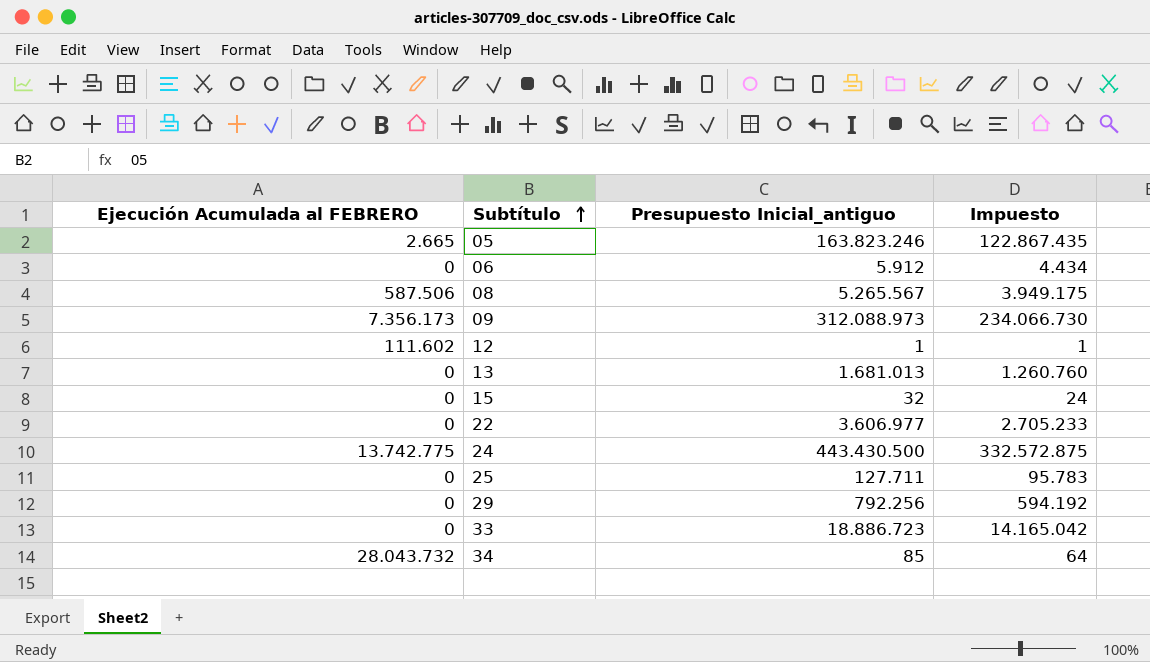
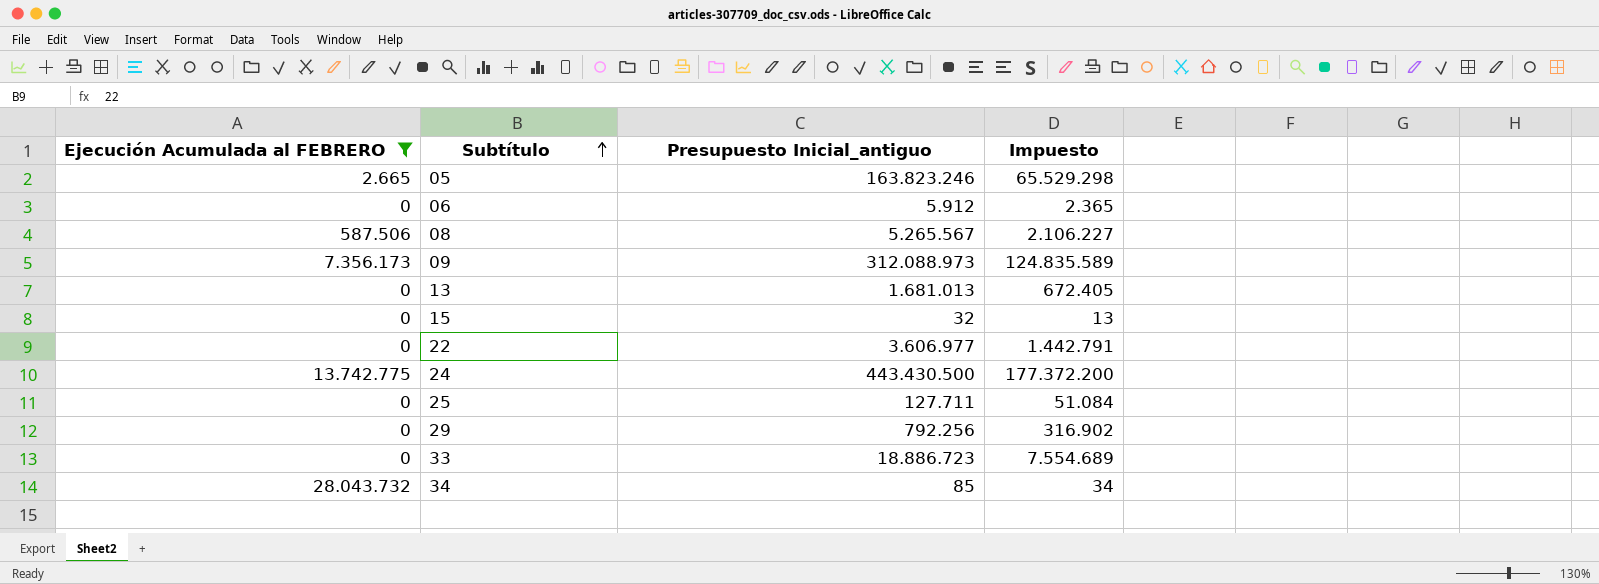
filter: none -> Ejecución Acumulada al FEBRERO != 111.602
column Impuesto | formula: [Presupuesto Inicial_antiguo] * 0,75 -> [Presupuesto Inicial_antiguo] * 0,4

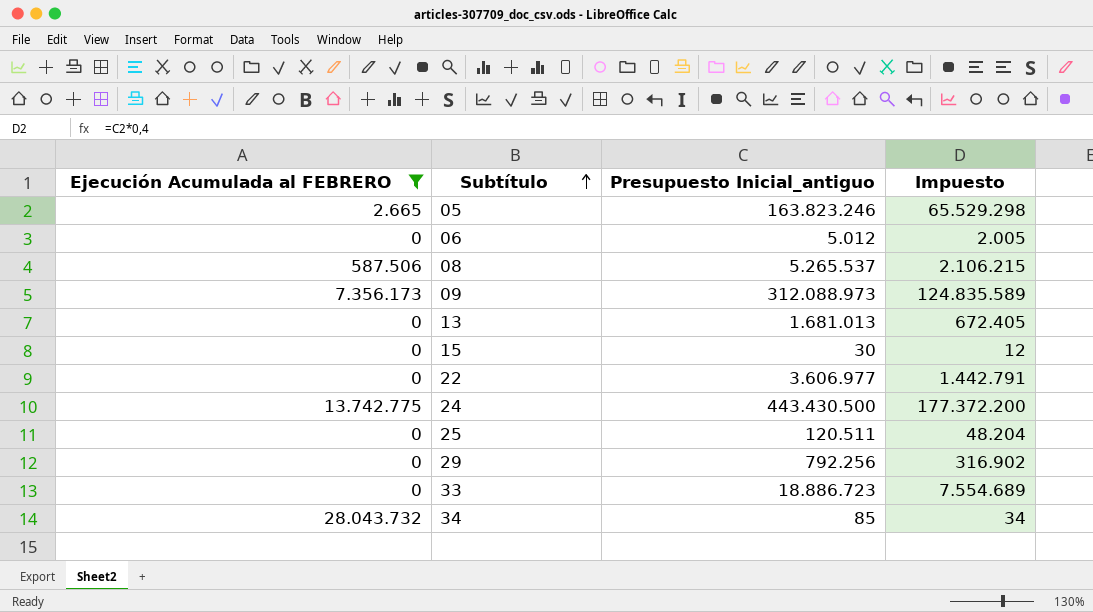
06 | Presupuesto Inicial_antiguo: 5.912 -> 5.012
06 | Impuesto: 2.365 -> 2.005
08 | Presupuesto Inicial_antiguo: 5.265.567 -> 5.265.537
08 | Impuesto: 2.106.227 -> 2.106.215
15 | Presupuesto Inicial_antiguo: 32 -> 30
15 | Impuesto: 13 -> 12
25 | Presupuesto Inicial_antiguo: 127.711 -> 120.511
25 | Impuesto: 51.084 -> 48.204

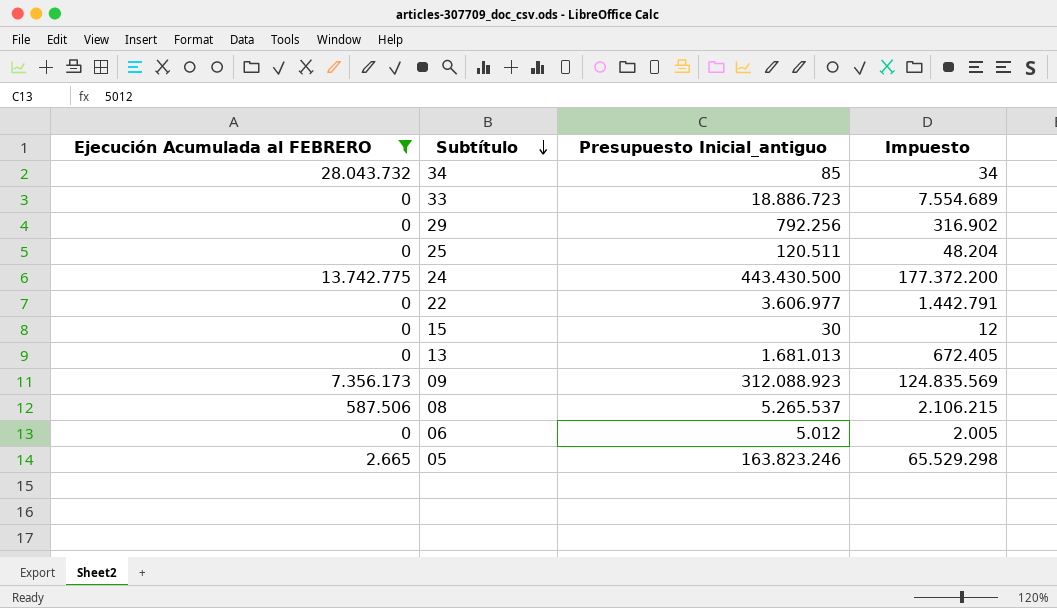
row order: Subtítulo ascending -> Subtítulo descending
09 | Presupuesto Inicial_antiguo: 312.088.973 -> 312.088.923
09 | Impuesto: 124.835.589 -> 124.835.569

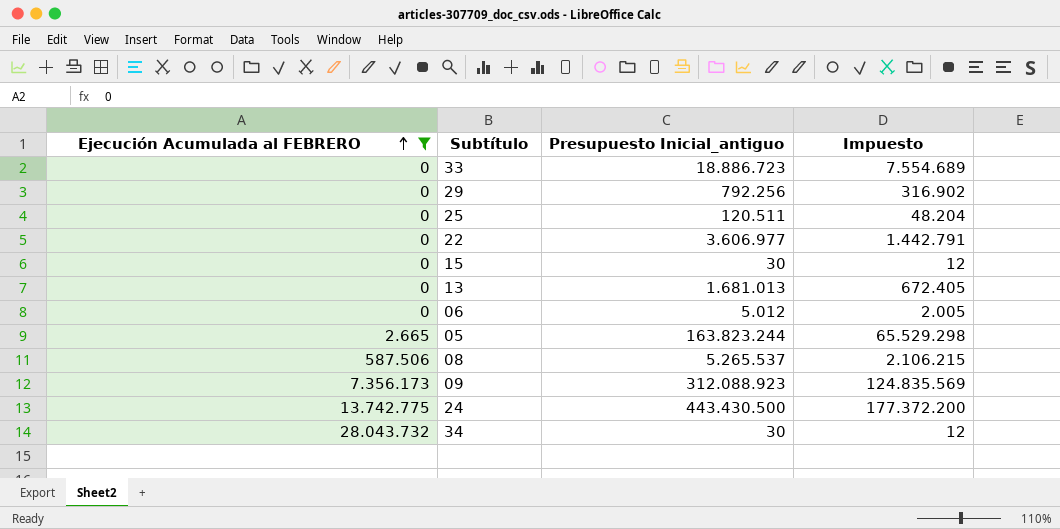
row order: Subtítulo descending -> Ejecución Acumulada al FEBRERO ascending
05 | Presupuesto Inicial_antiguo: 163.823.246 -> 163.823.244
34 | Presupuesto Inicial_antiguo: 85 -> 30
34 | Impuesto: 34 -> 12

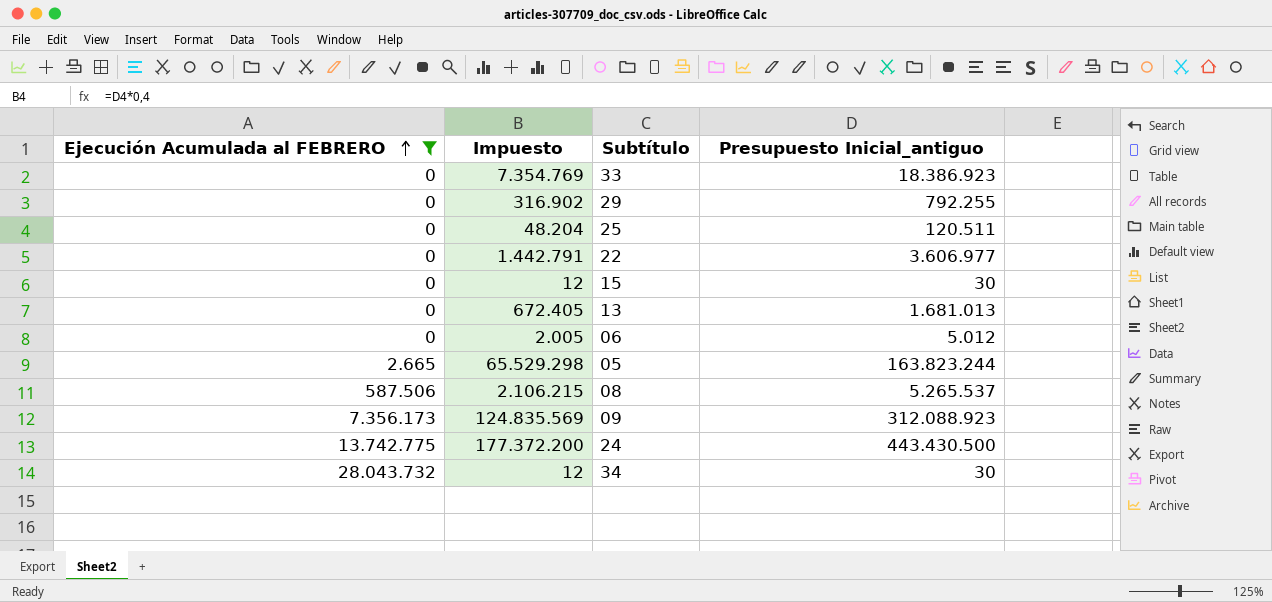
column Impuesto | position: 4 -> 2
33 | Impuesto: 7.554.689 -> 7.354.769
33 | Presupuesto Inicial_antiguo: 18.886.723 -> 18.386.923
29 | Presupuesto Inicial_antiguo: 792.256 -> 792.255

